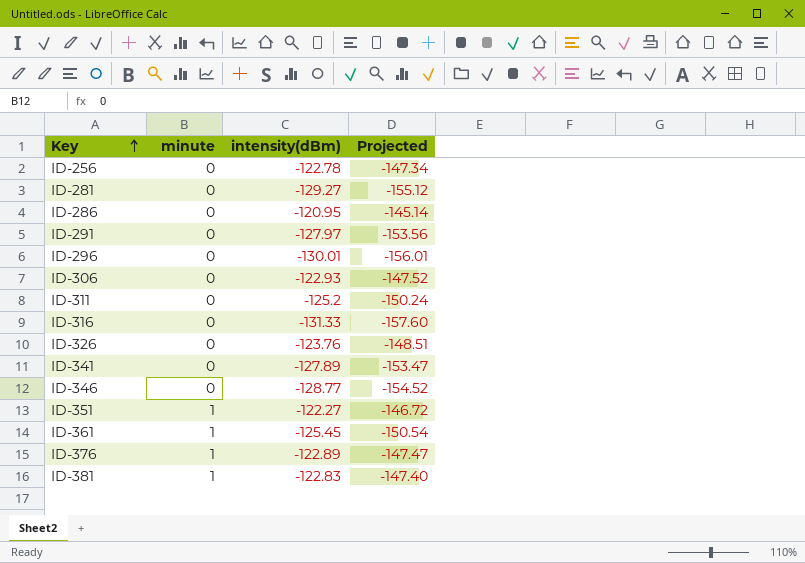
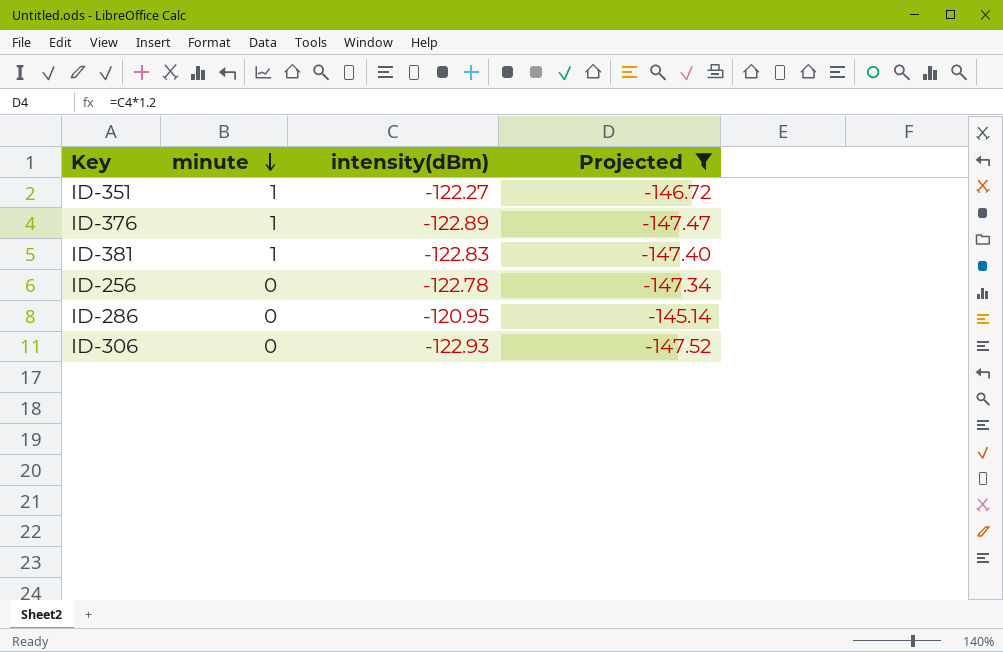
filter: none -> Projected >= -147.52
row order: Key ascending -> minute descending

